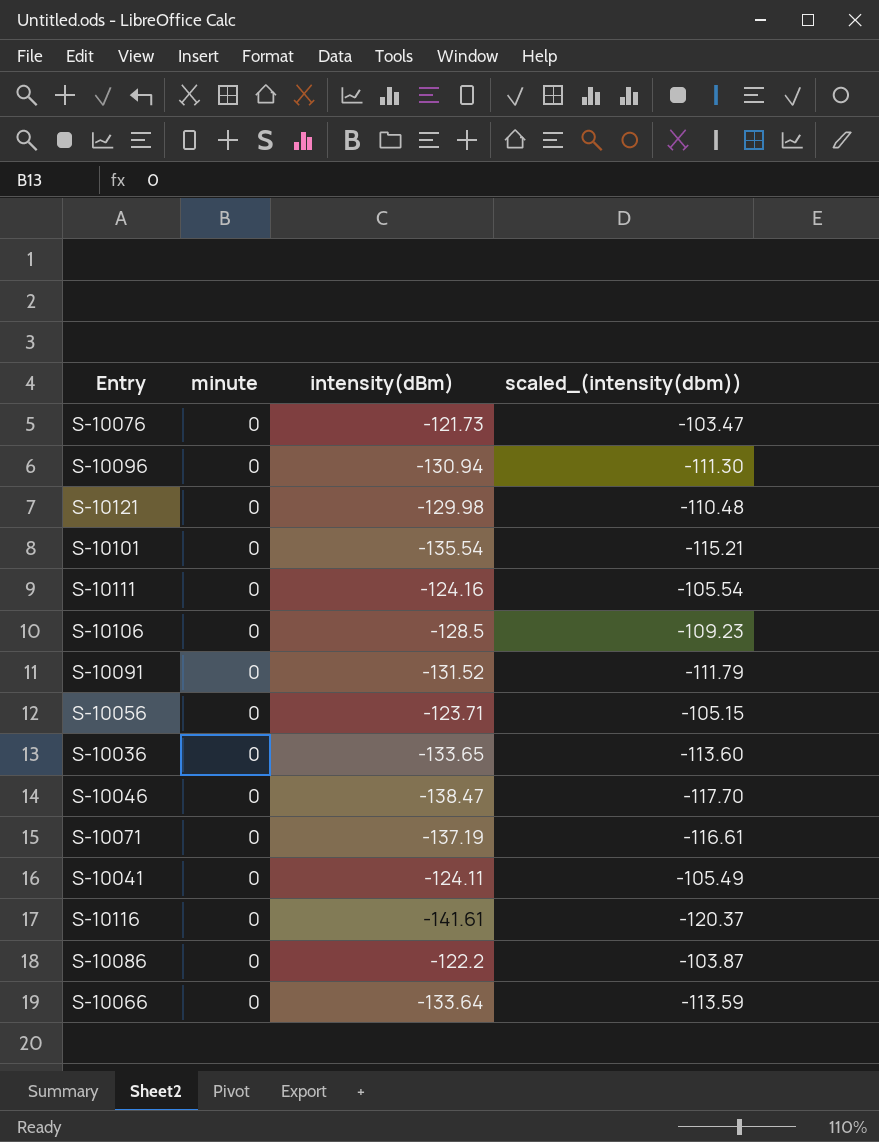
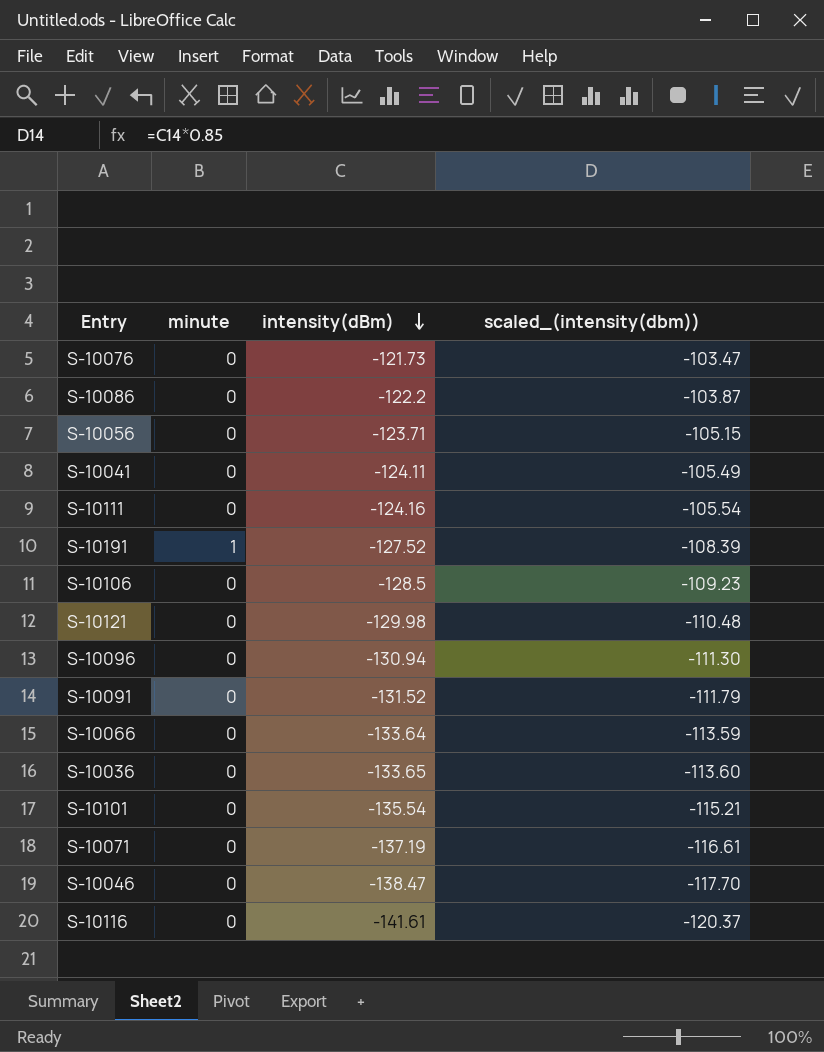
row order: none -> intensity(dBm) descending
row S-10191: none -> 1 | -127.52 | -108.39

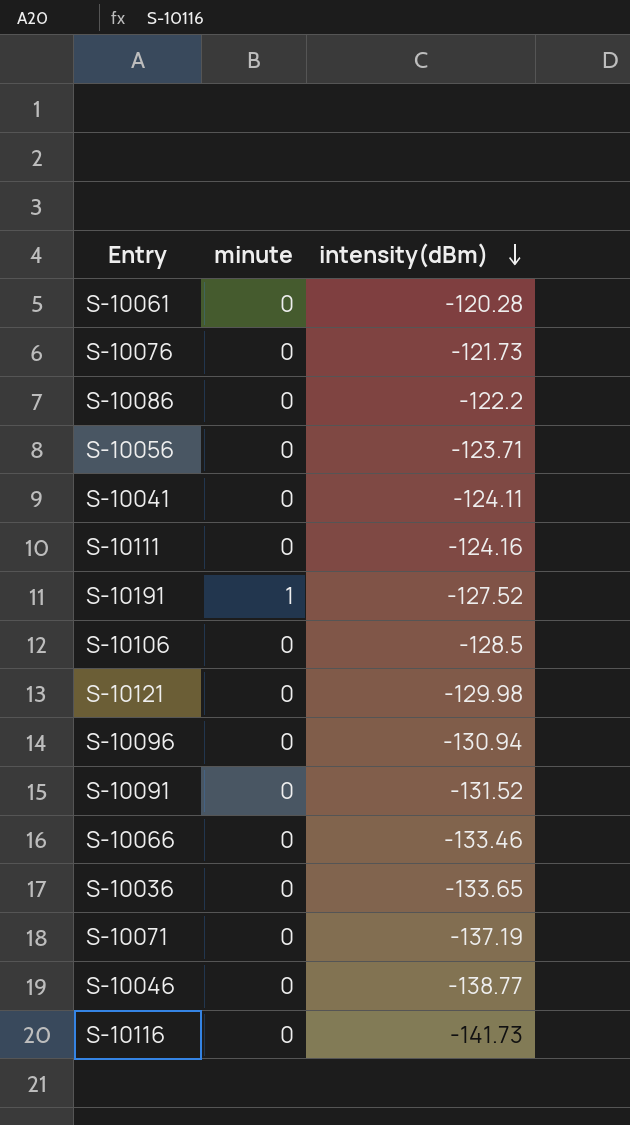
column scaled_(intensity(dbm)) | formula: [intensity(dBm)] * 0.85 -> none
row S-10101: 0 | -135.54 | -115.21 -> none
row S-10061: none -> 0 | -120.28
S-10066 | intensity(dBm): -133.64 -> -133.46
S-10046 | intensity(dBm): -138.47 -> -138.77
S-10116 | intensity(dBm): -141.61 -> -141.73

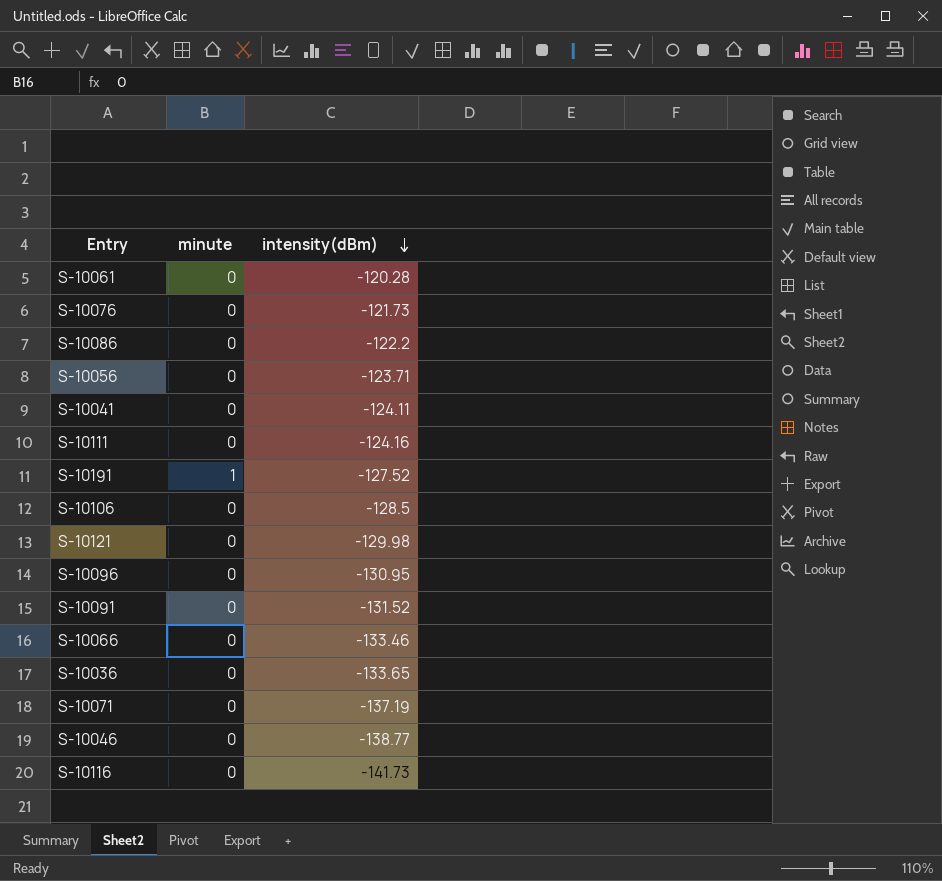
S-10096 | intensity(dBm): -130.94 -> -130.95

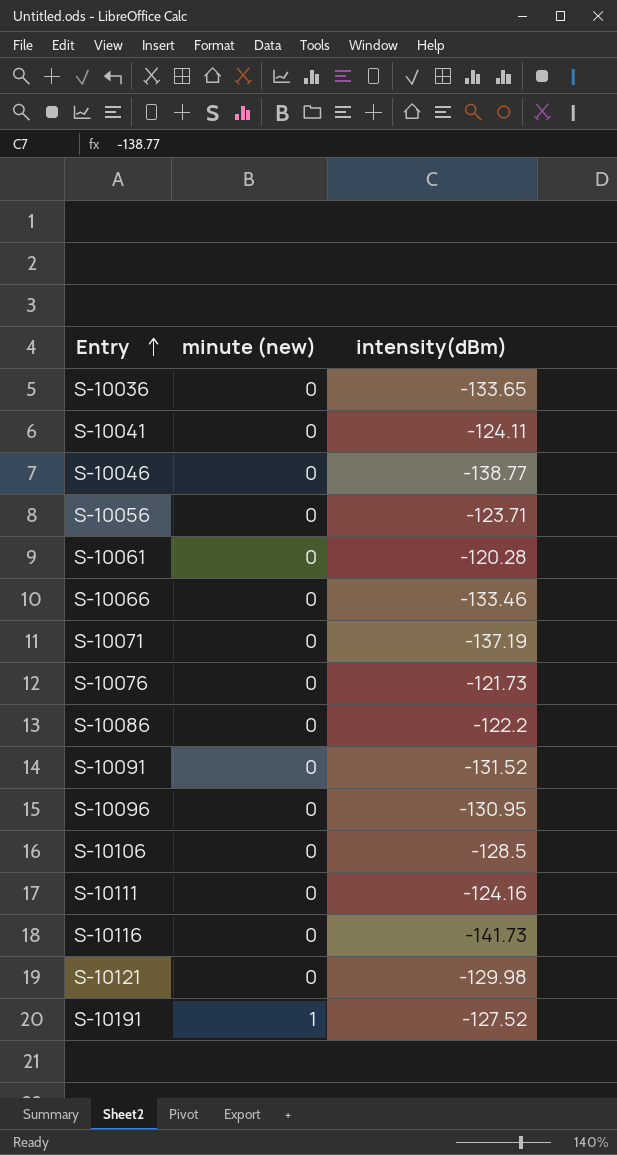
row order: intensity(dBm) descending -> Entry ascending
column name: minute -> minute (new)

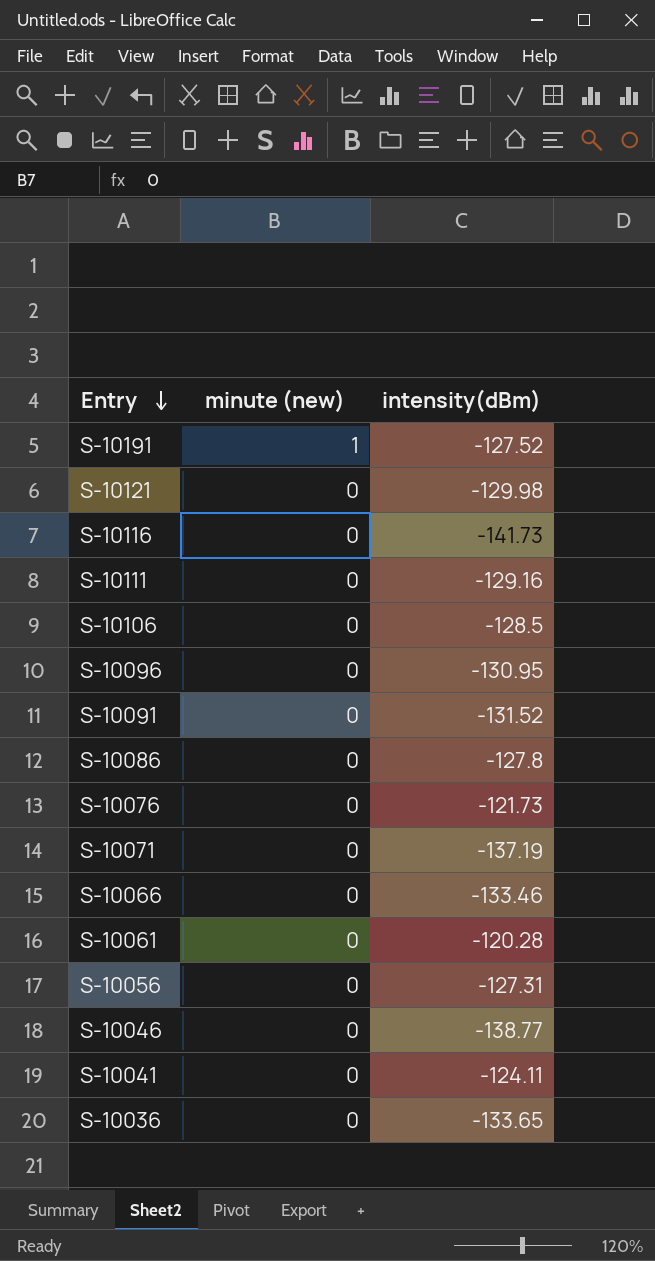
row order: Entry ascending -> Entry descending
S-10111 | intensity(dBm): -124.16 -> -129.16
S-10086 | intensity(dBm): -122.2 -> -127.8
S-10056 | intensity(dBm): -123.71 -> -127.31

